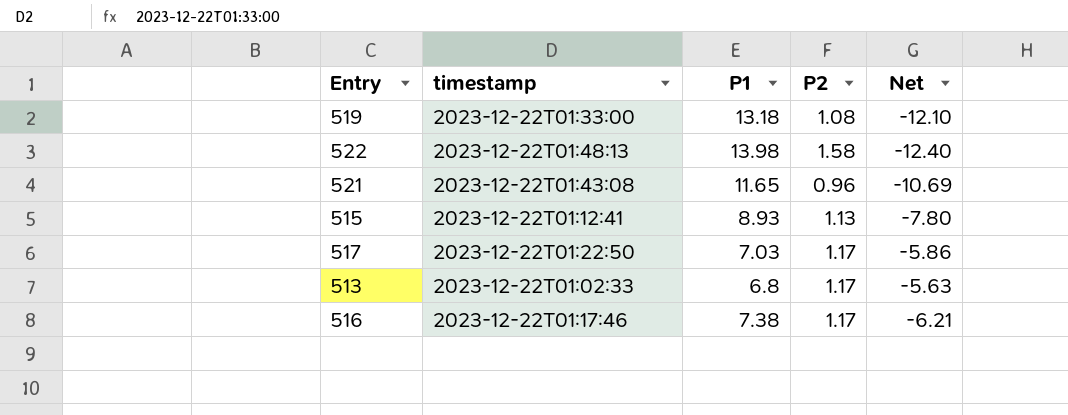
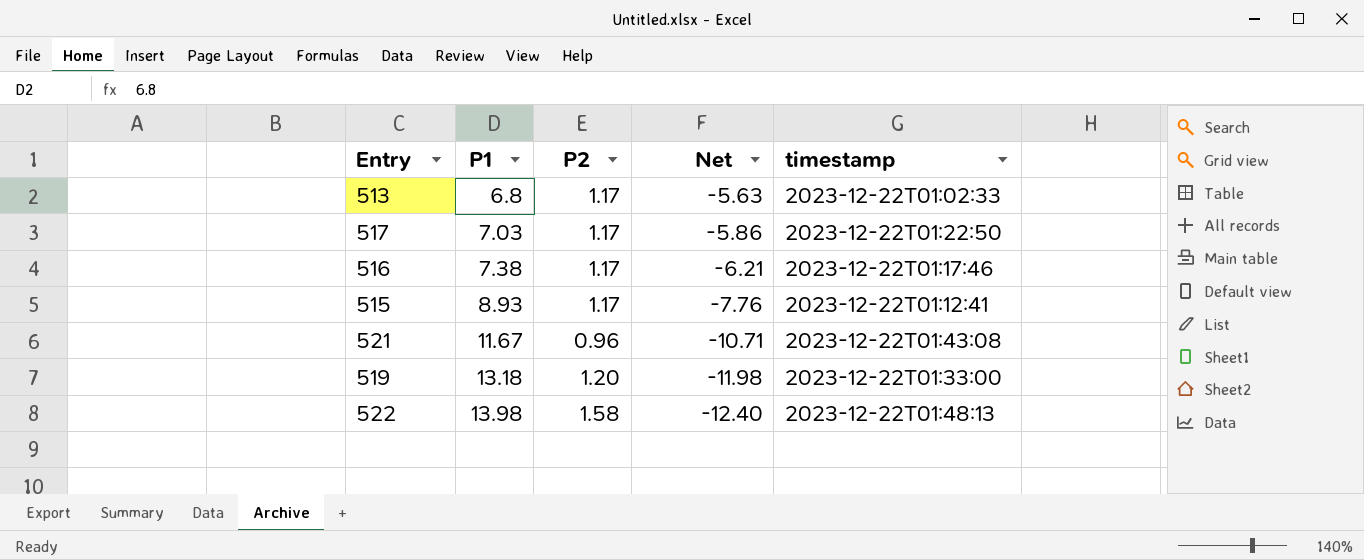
row order: none -> P1 ascending
column timestamp | position: 2 -> 5
515 | P2: 1.13 -> 1.17
515 | Net: -7.80 -> -7.76
521 | P1: 11.65 -> 11.67
521 | Net: -10.69 -> -10.71
519 | P2: 1.08 -> 1.20
519 | Net: -12.10 -> -11.98

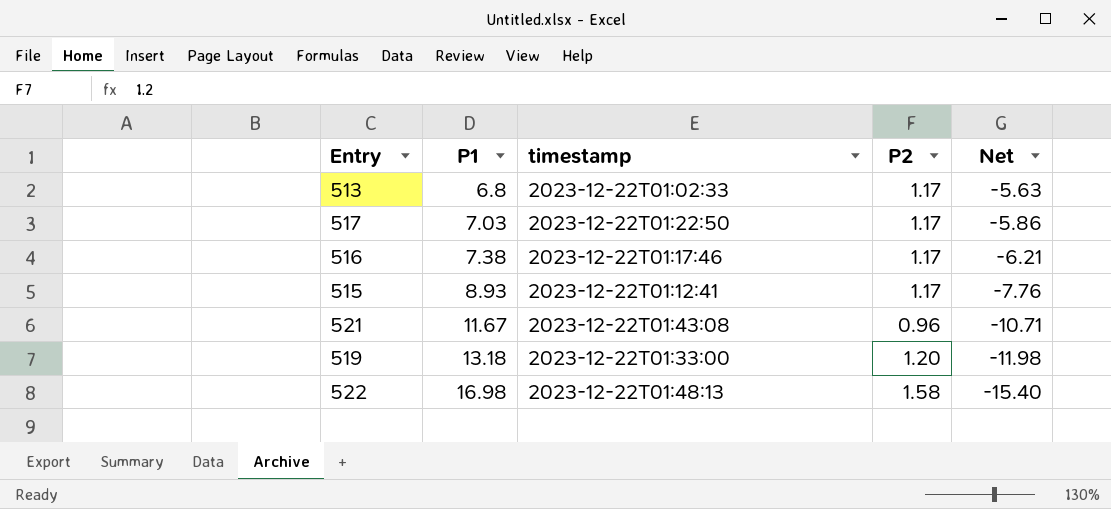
column timestamp | position: 5 -> 3
522 | P1: 13.98 -> 16.98
522 | Net: -12.40 -> -15.40

